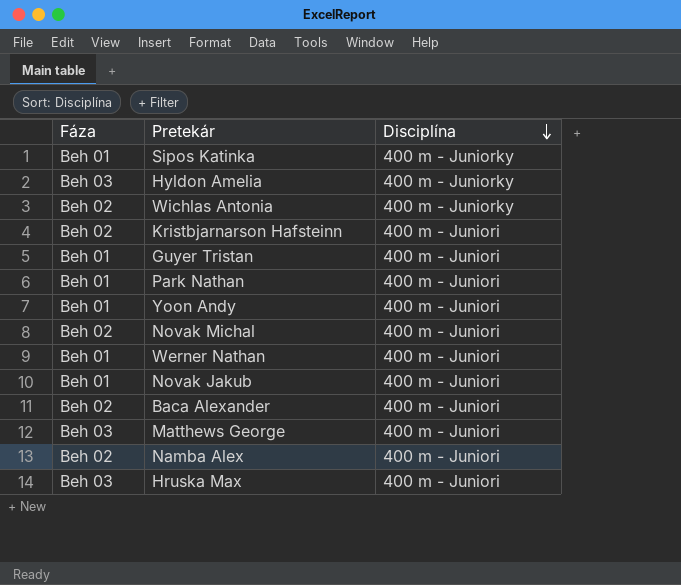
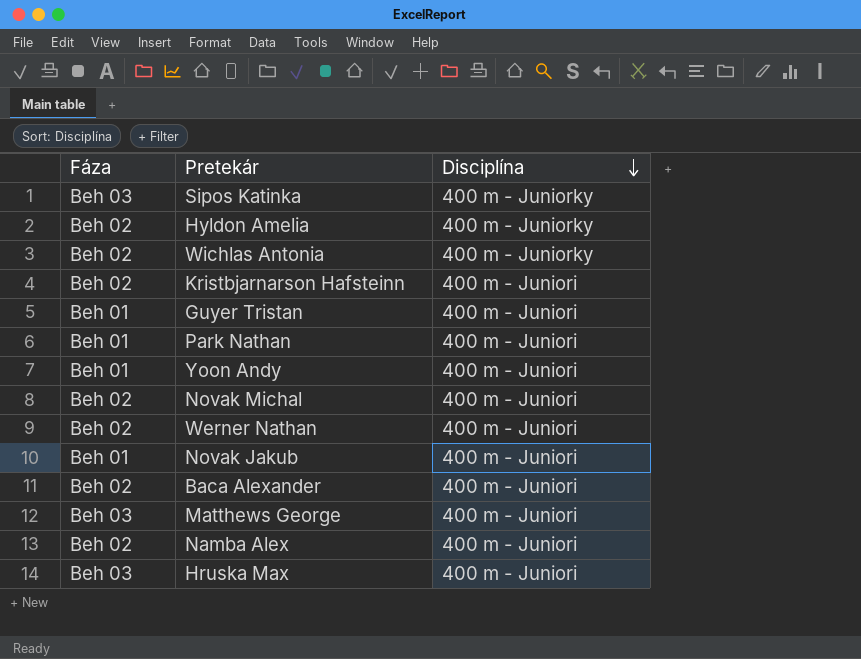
Sipos Katinka | Fáza: Beh 01 -> Beh 03
Hyldon Amelia | Fáza: Beh 03 -> Beh 02
Werner Nathan | Fáza: Beh 01 -> Beh 02

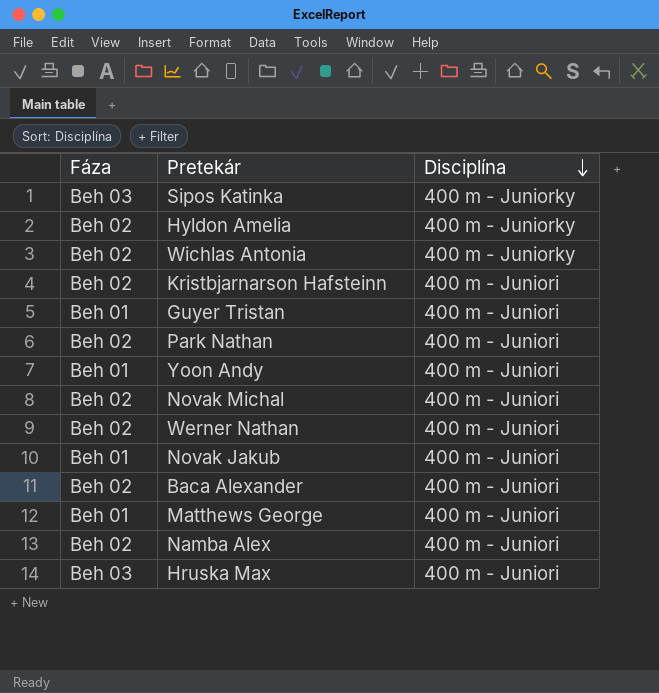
Park Nathan | Fáza: Beh 01 -> Beh 02
Matthews George | Fáza: Beh 03 -> Beh 01

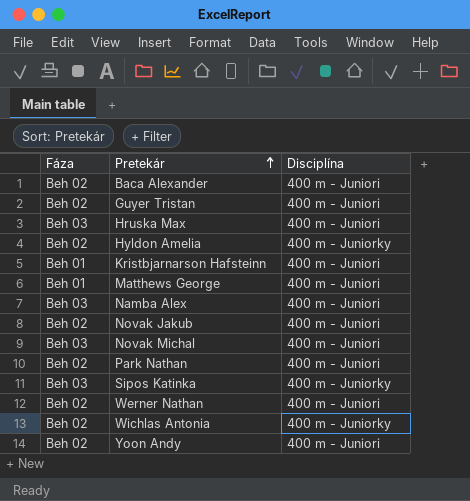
row order: Disciplína descending -> Pretekár ascending
Guyer Tristan | Fáza: Beh 01 -> Beh 02
Kristbjarnarson Hafsteinn | Fáza: Beh 02 -> Beh 01
Namba Alex | Fáza: Beh 02 -> Beh 03
Novak Jakub | Fáza: Beh 01 -> Beh 02
Novak Michal | Fáza: Beh 02 -> Beh 03
Yoon Andy | Fáza: Beh 01 -> Beh 02

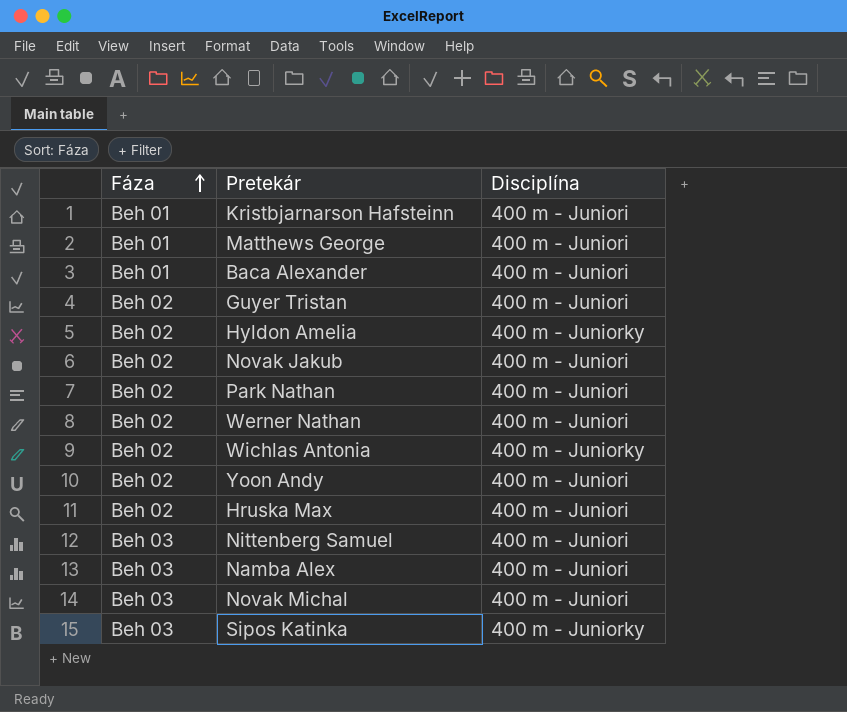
row order: Pretekár ascending -> Fáza ascending
Baca Alexander | Fáza: Beh 02 -> Beh 01
Hruska Max | Fáza: Beh 03 -> Beh 02
row Nittenberg Samuel: none -> Beh 03 | 400 m - Juniori

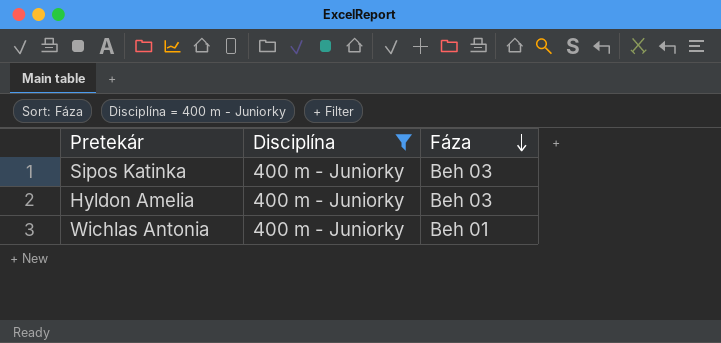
filter: none -> Disciplína = 400 m - Juniorky
row order: Fáza ascending -> Fáza descending
column Fáza | position: 1 -> 3
Hyldon Amelia | Fáza: Beh 02 -> Beh 03
Wichlas Antonia | Fáza: Beh 02 -> Beh 01

